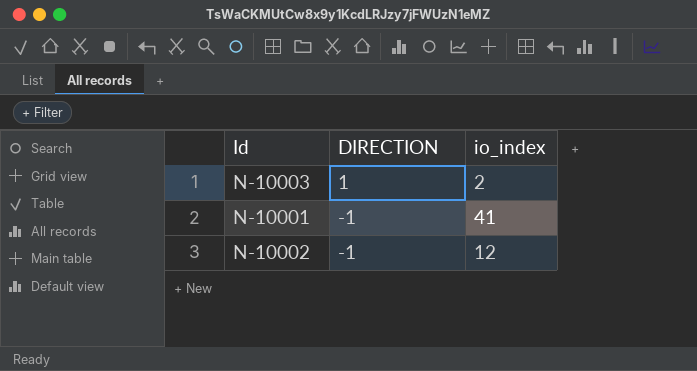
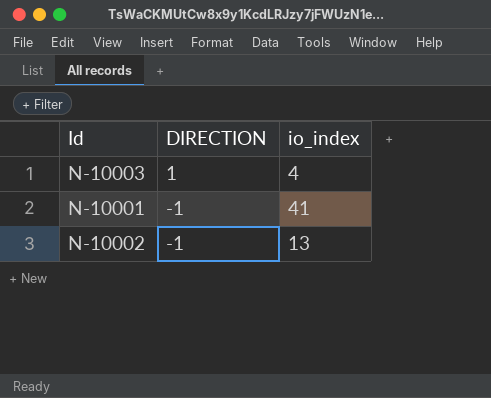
N-10003 | io_index: 2 -> 4
N-10002 | io_index: 12 -> 13

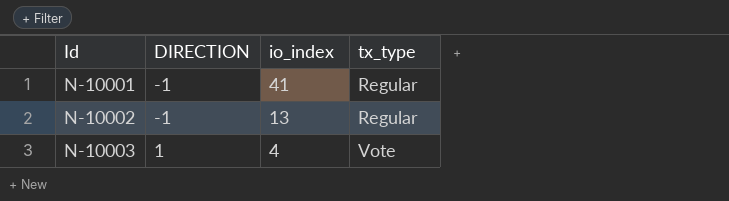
row order: DIRECTION descending -> Id ascending
column tx_type | position: none -> 4

